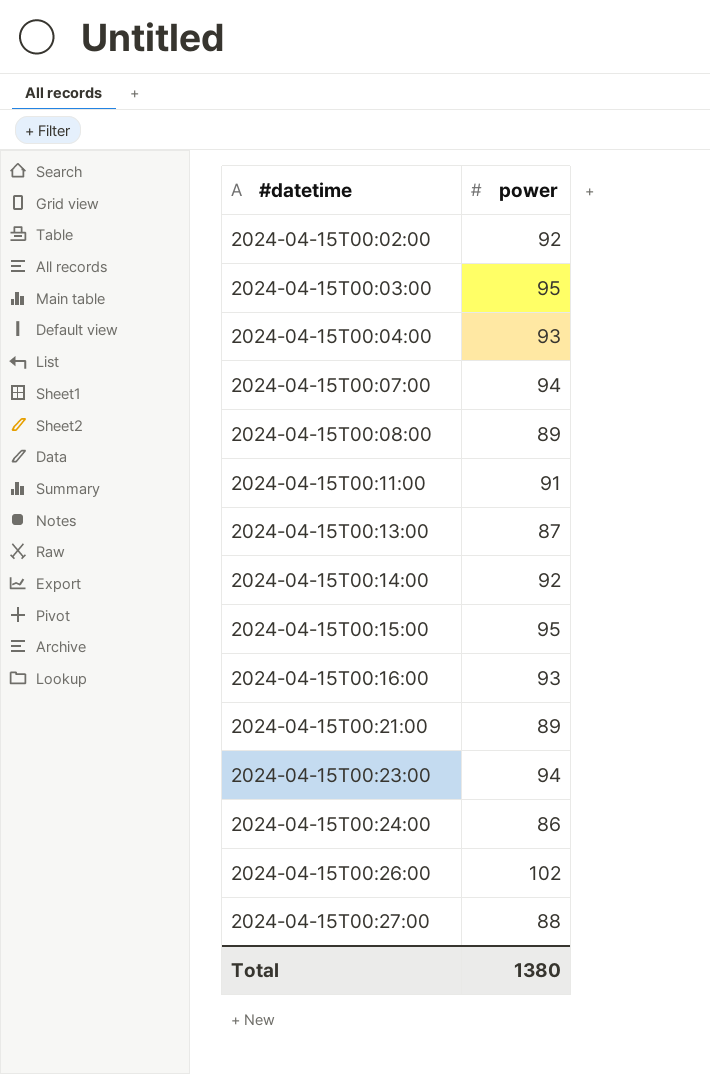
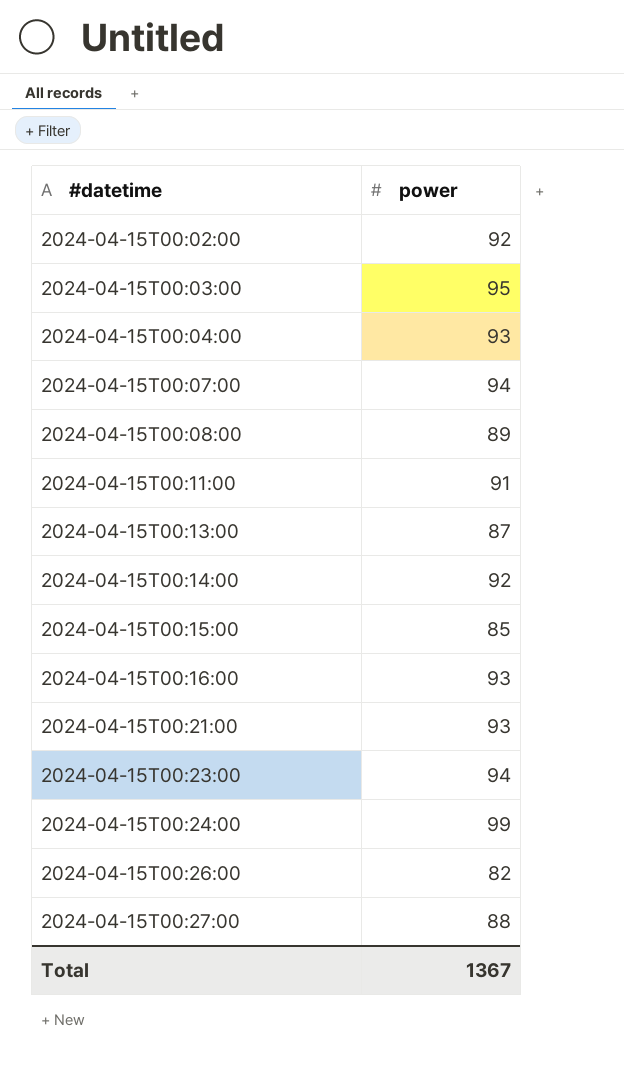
2024-04-15T00:15:00 | power: 95 -> 85
2024-04-15T00:21:00 | power: 89 -> 93
2024-04-15T00:24:00 | power: 86 -> 99
2024-04-15T00:26:00 | power: 102 -> 82
Total | power: 1380 -> 1367

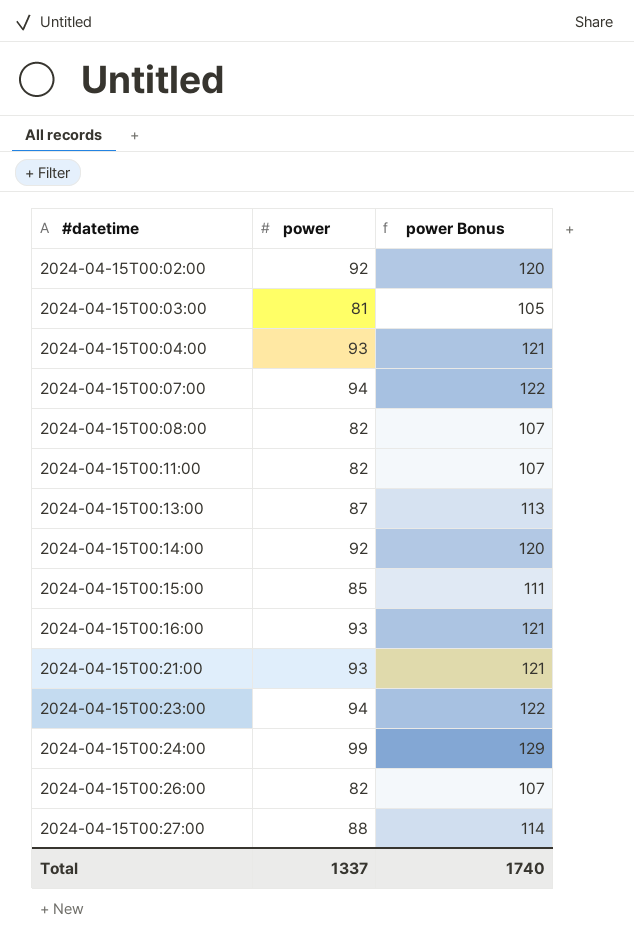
column power Bonus | formula: none -> [power] * 1.3
2024-04-15T00:03:00 | power: 95 -> 81
2024-04-15T00:08:00 | power: 89 -> 82
2024-04-15T00:11:00 | power: 91 -> 82
Total | power: 1367 -> 1337

